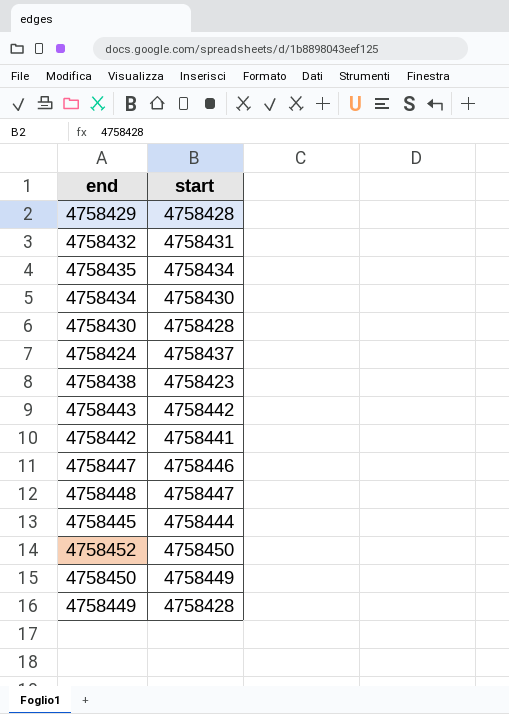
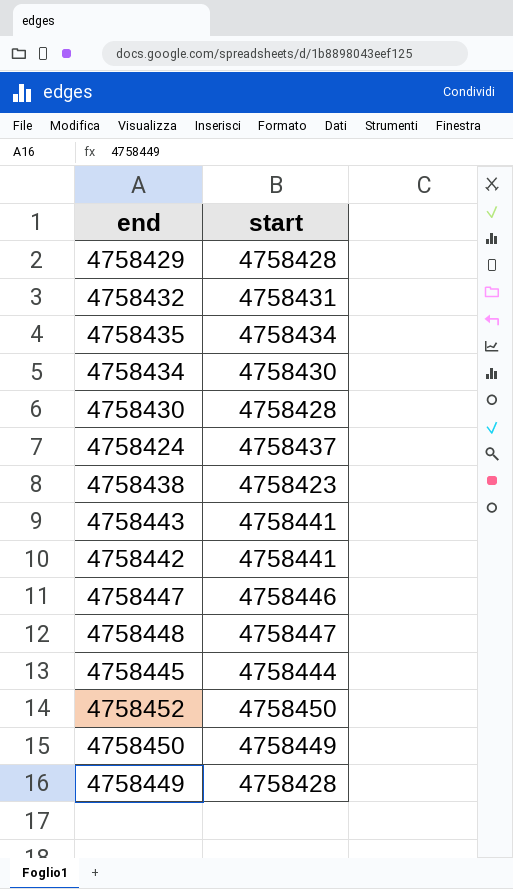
4758443 | start: 4758442 -> 4758441

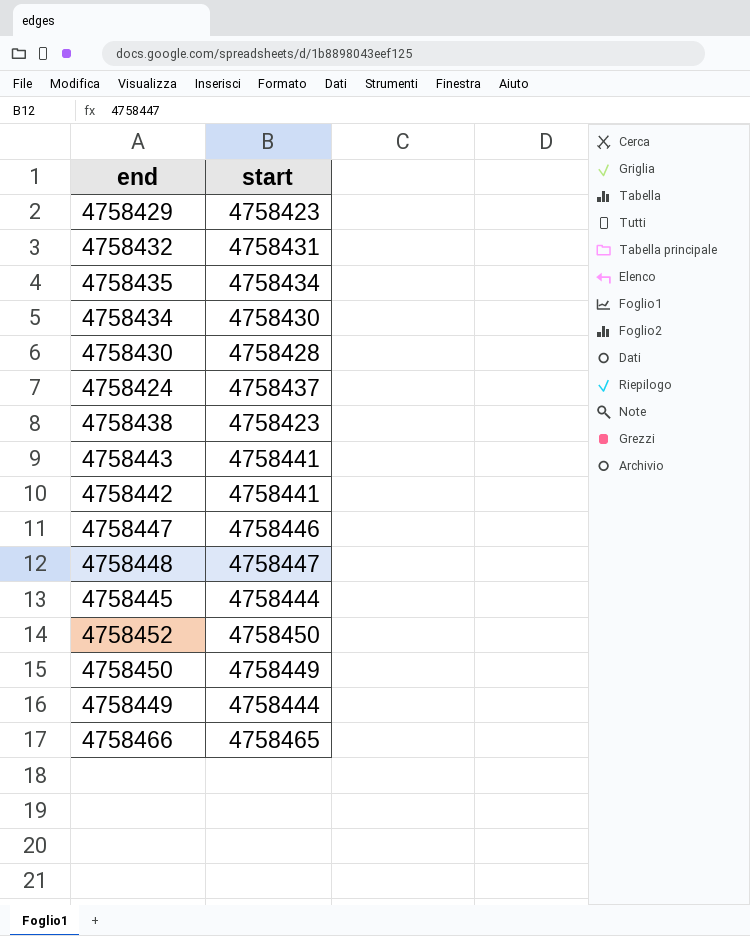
4758429 | start: 4758428 -> 4758423
4758449 | start: 4758428 -> 4758444
row 4758466: none -> 4758465

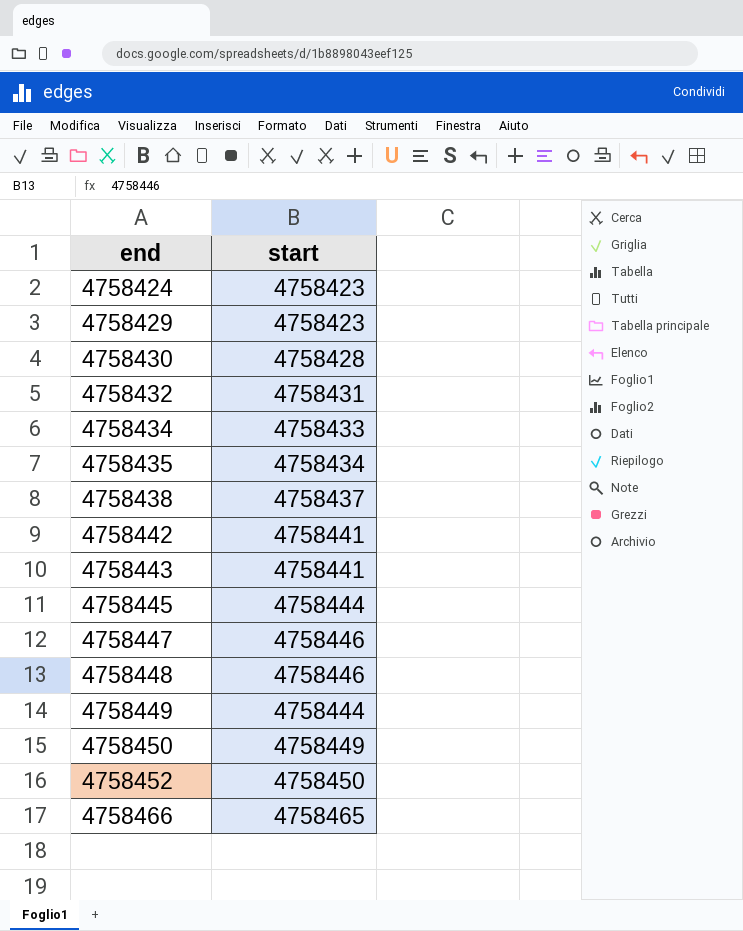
row order: none -> end ascending
4758424 | start: 4758437 -> 4758423
4758434 | start: 4758430 -> 4758433
4758438 | start: 4758423 -> 4758437
4758448 | start: 4758447 -> 4758446

